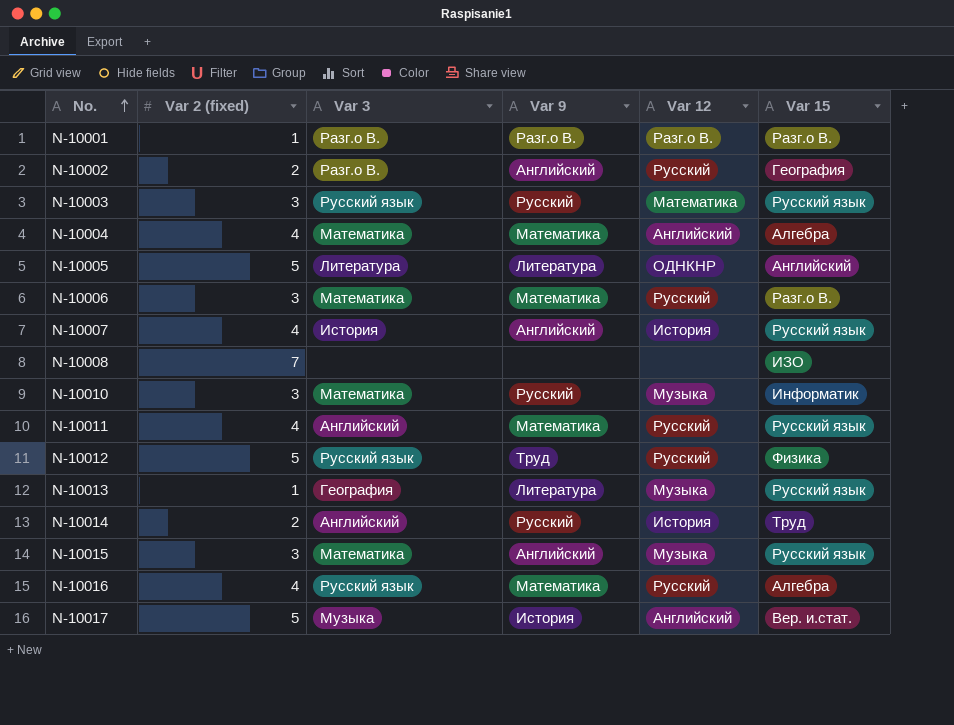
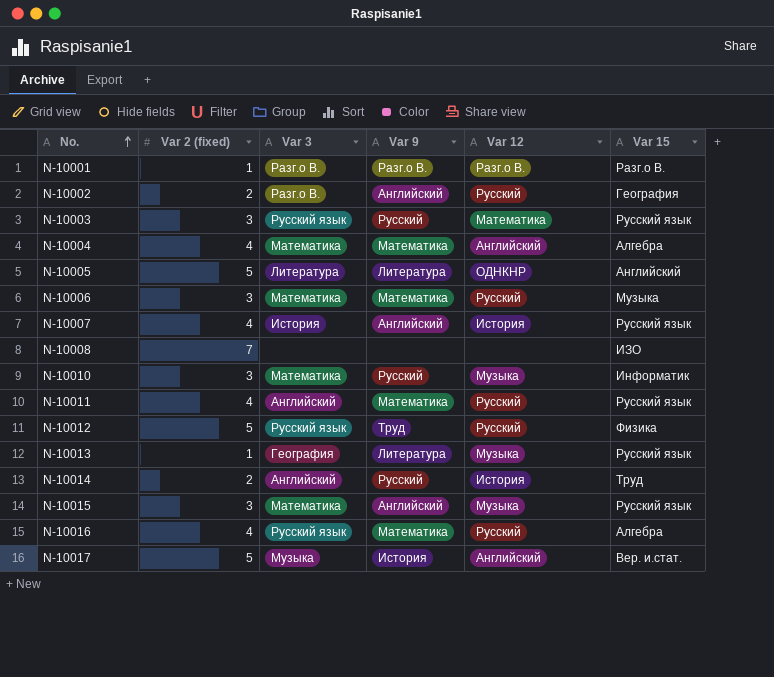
N-10006 | Var 15: Разг.о В. -> Музыка

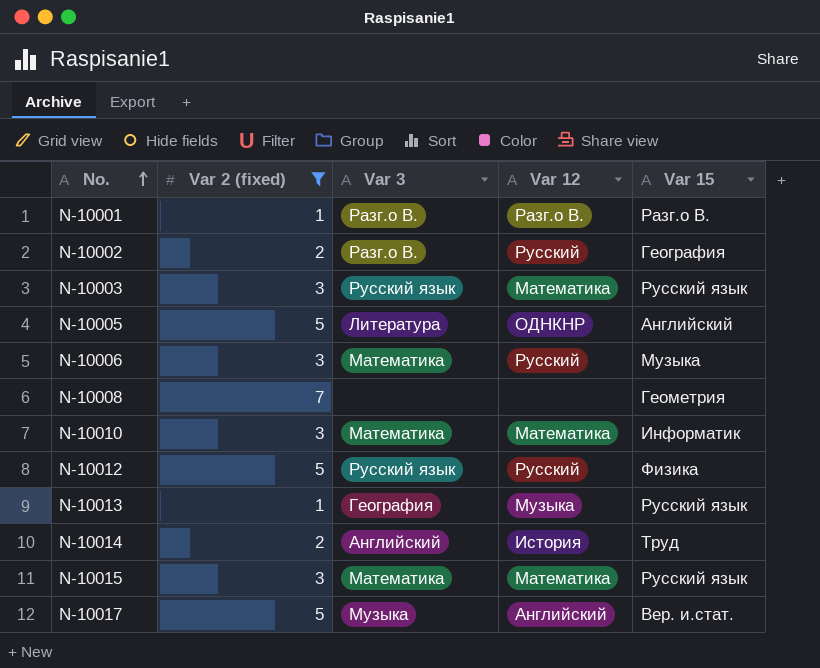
filter: none -> Var 2 (fixed) != 4
column Var 9 | position: 4 -> none
N-10008 | Var 15: ИЗО -> Геометрия
N-10010 | Var 12: Музыка -> Математика
N-10015 | Var 12: Музыка -> Математика

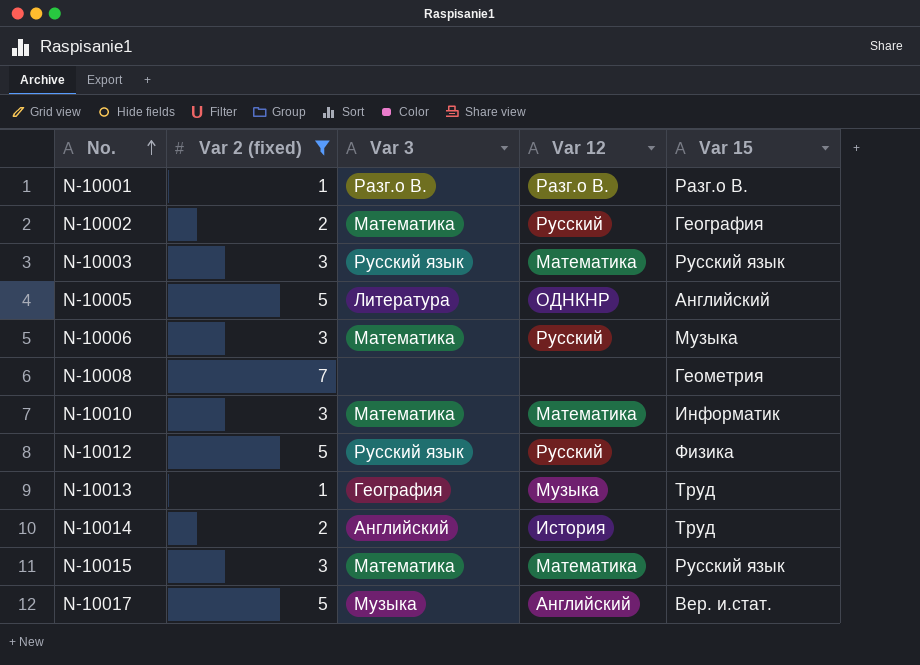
N-10002 | Var 3: Разг.о В. -> Математика
N-10013 | Var 15: Русский язык -> Труд

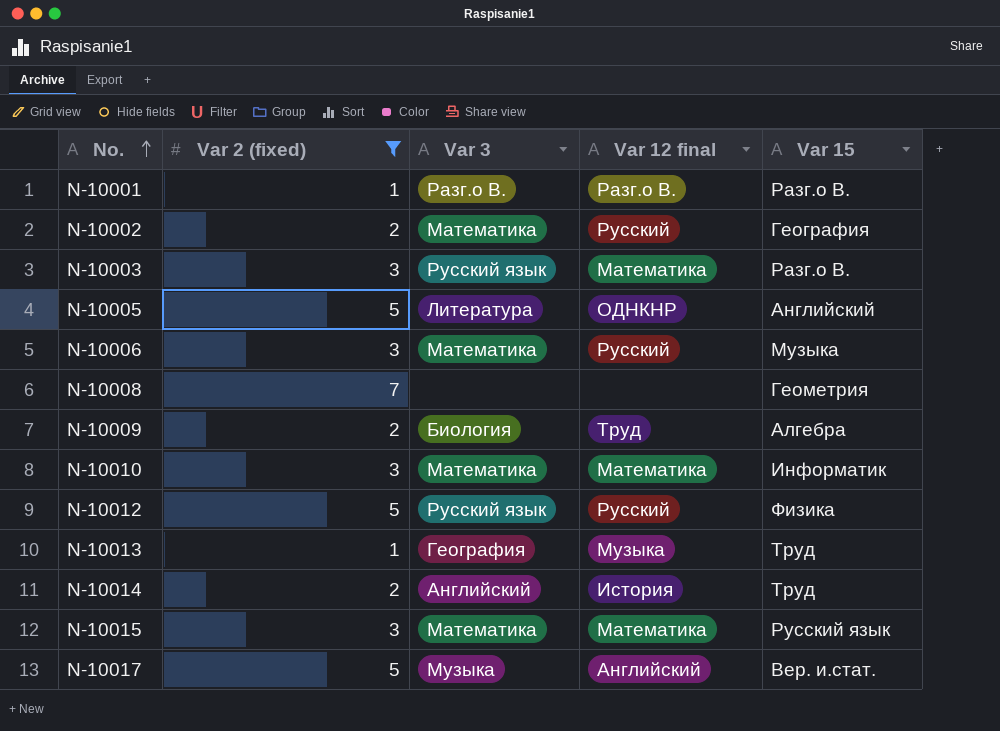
column name: Var 12 -> Var 12 final
N-10003 | Var 15: Русский язык -> Разг.о В.
row N-10009: none -> 2 | Биология | Труд | Алгебра

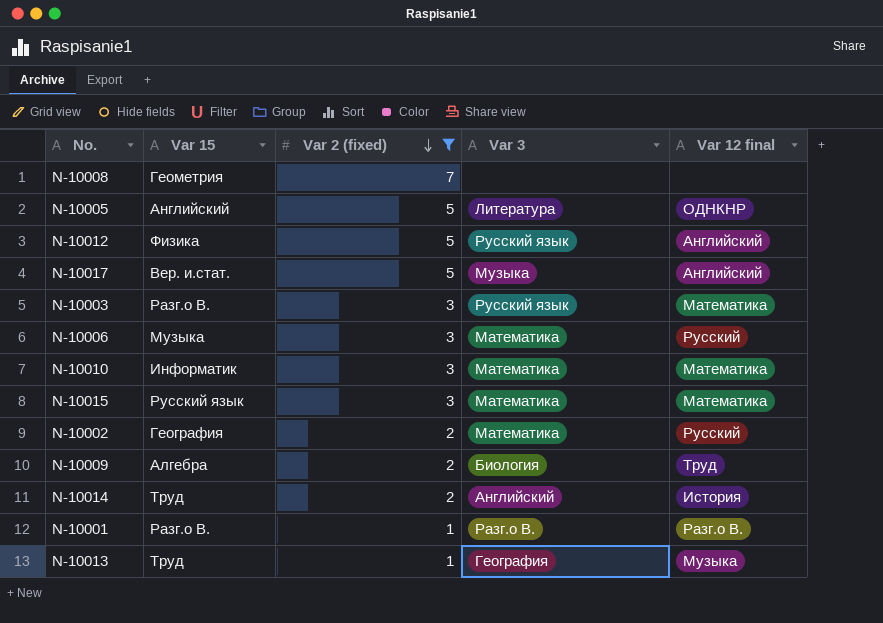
row order: No. ascending -> Var 2 (fixed) descending
column Var 15 | position: 5 -> 2
N-10012 | Var 12 final: Русский -> Английский

